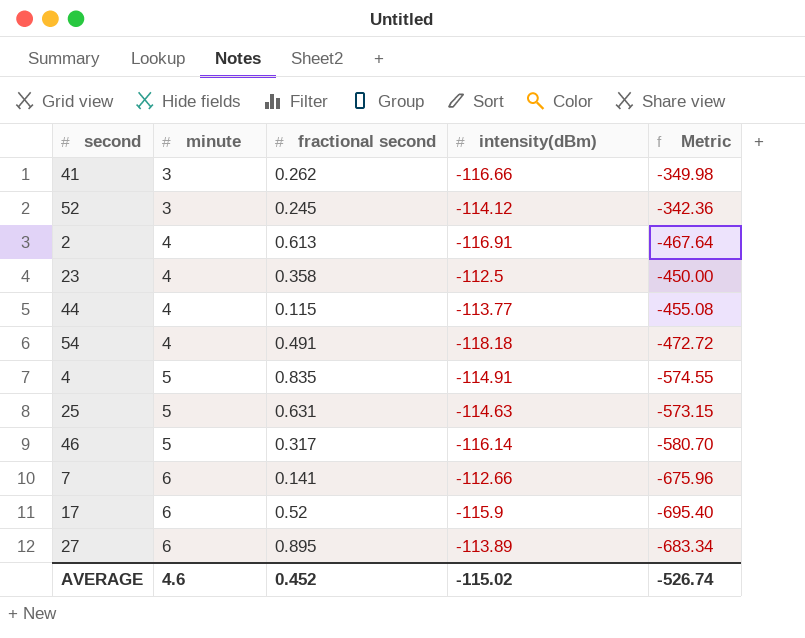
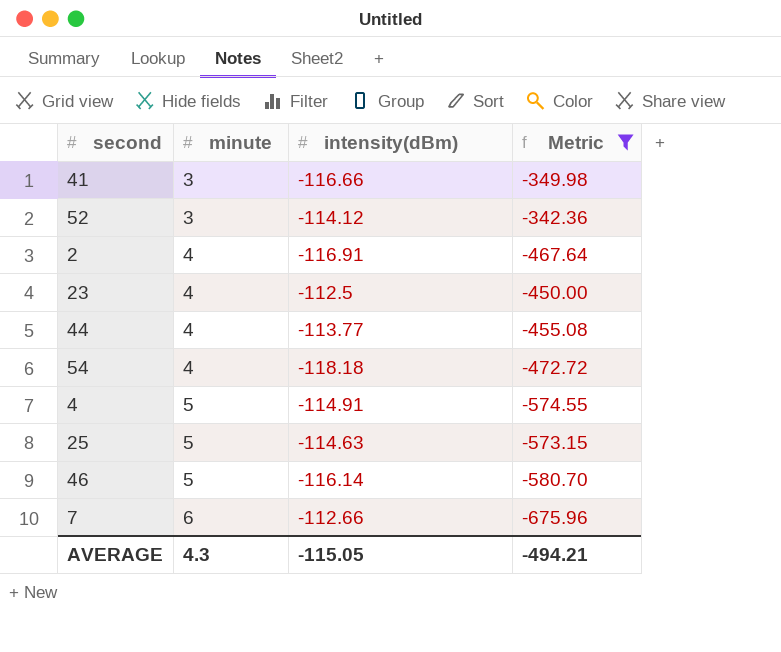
filter: none -> Metric >= -675.96
column fractional second | position: 3 -> none
AVERAGE | minute: 4.6 -> 4.3
AVERAGE | intensity(dBm): -115.02 -> -115.05
AVERAGE | Metric: -526.74 -> -494.21

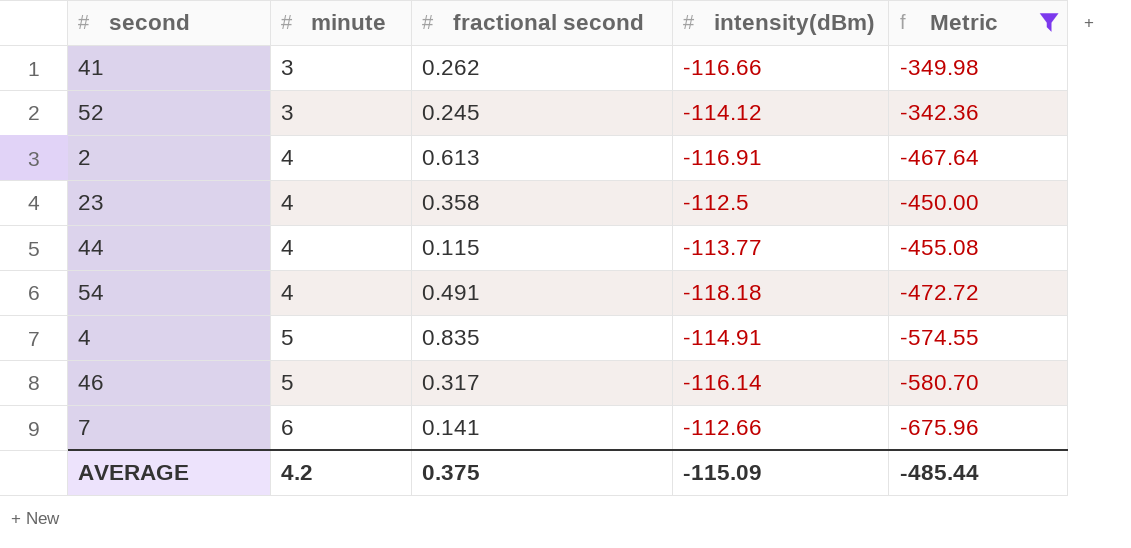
column fractional second | position: none -> 3
row 25: 5 | -114.63 | -573.15 -> none
AVERAGE | minute: 4.3 -> 4.2
AVERAGE | intensity(dBm): -115.05 -> -115.09
AVERAGE | Metric: -494.21 -> -485.44

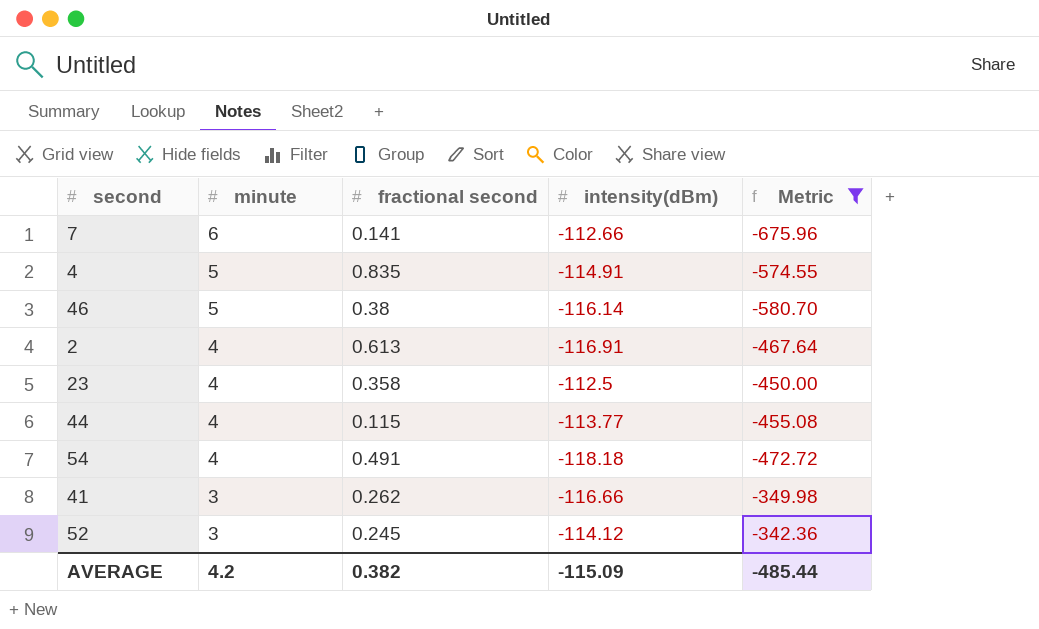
row order: minute ascending -> minute descending
46 | fractional second: 0.317 -> 0.38
AVERAGE | fractional second: 0.375 -> 0.382

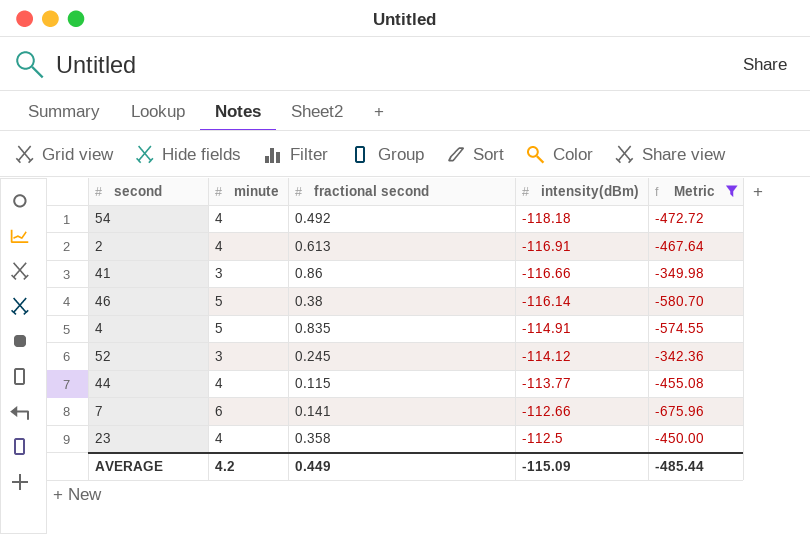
row order: minute descending -> intensity(dBm) ascending
54 | fractional second: 0.491 -> 0.492
41 | fractional second: 0.262 -> 0.86
AVERAGE | fractional second: 0.382 -> 0.449

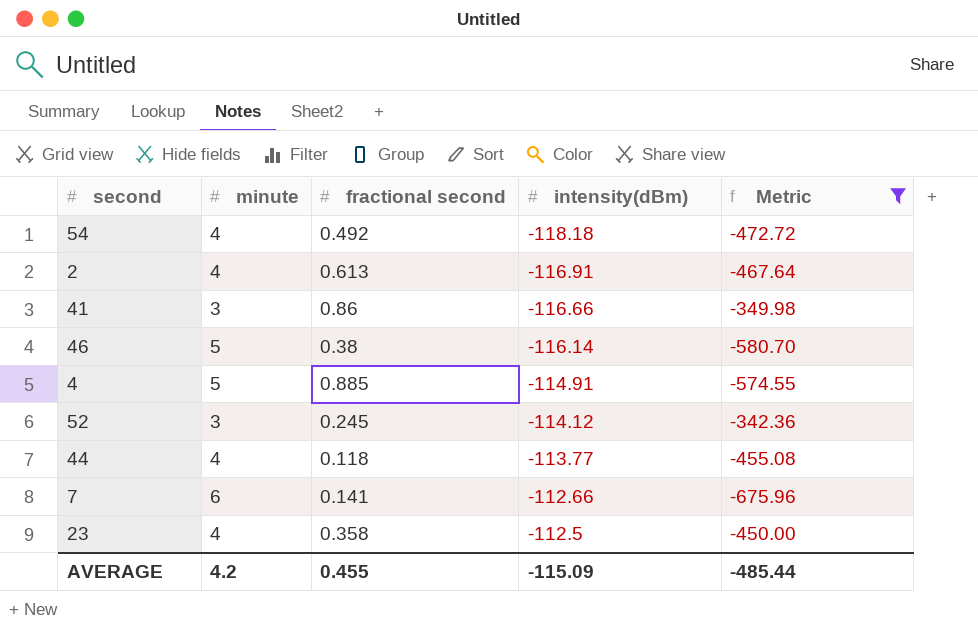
4 | fractional second: 0.835 -> 0.885
44 | fractional second: 0.115 -> 0.118
AVERAGE | fractional second: 0.449 -> 0.455

